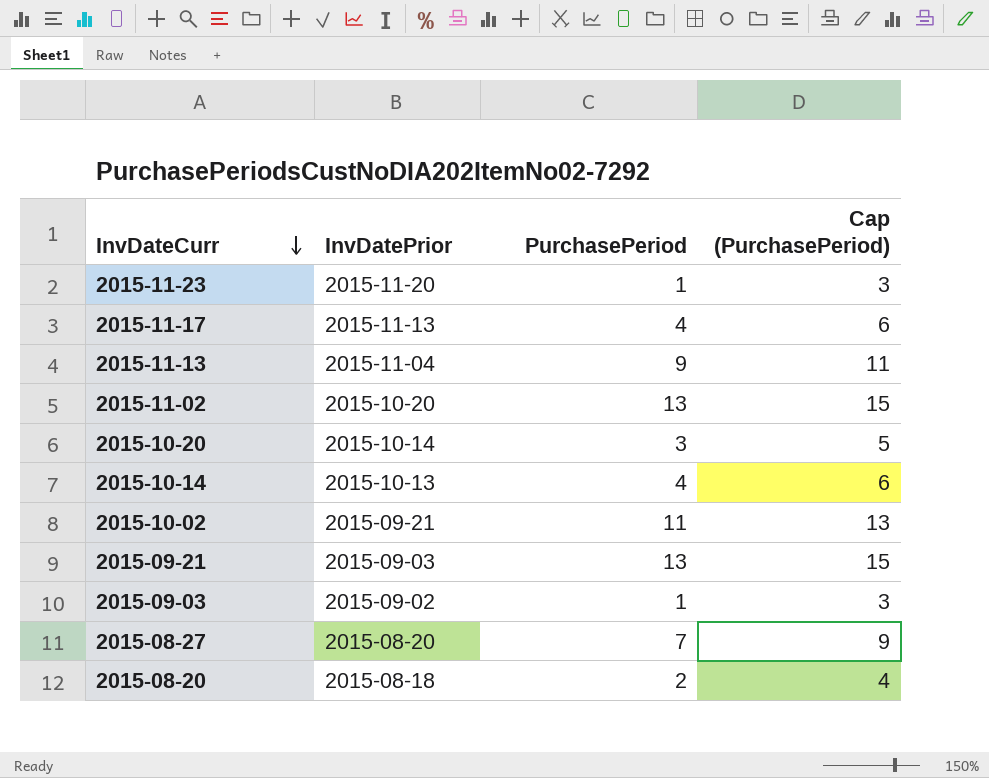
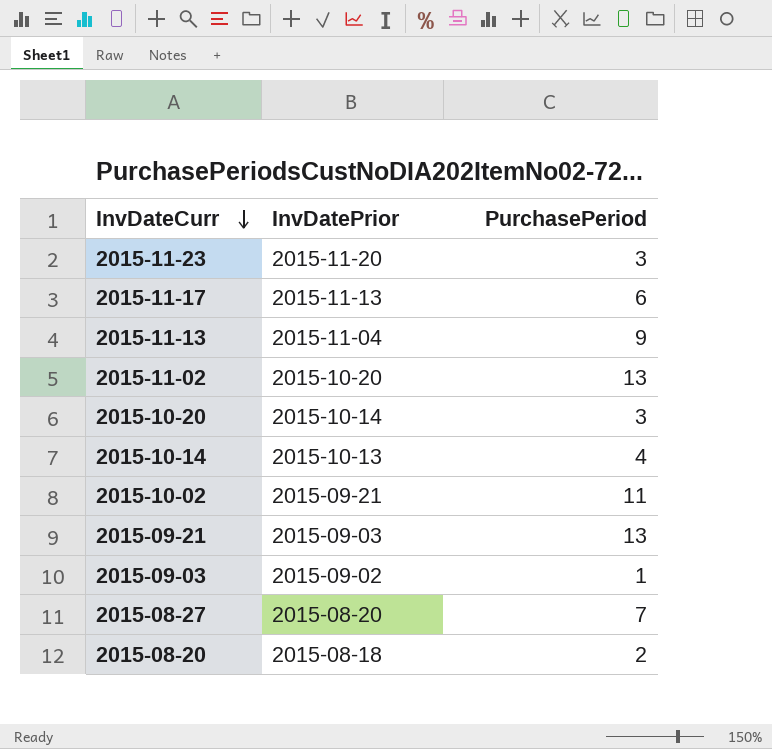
column Cap (PurchasePeriod) | formula: [PurchasePeriod] + 2 -> none
2015-11-23 | PurchasePeriod: 1 -> 3
2015-11-17 | PurchasePeriod: 4 -> 6

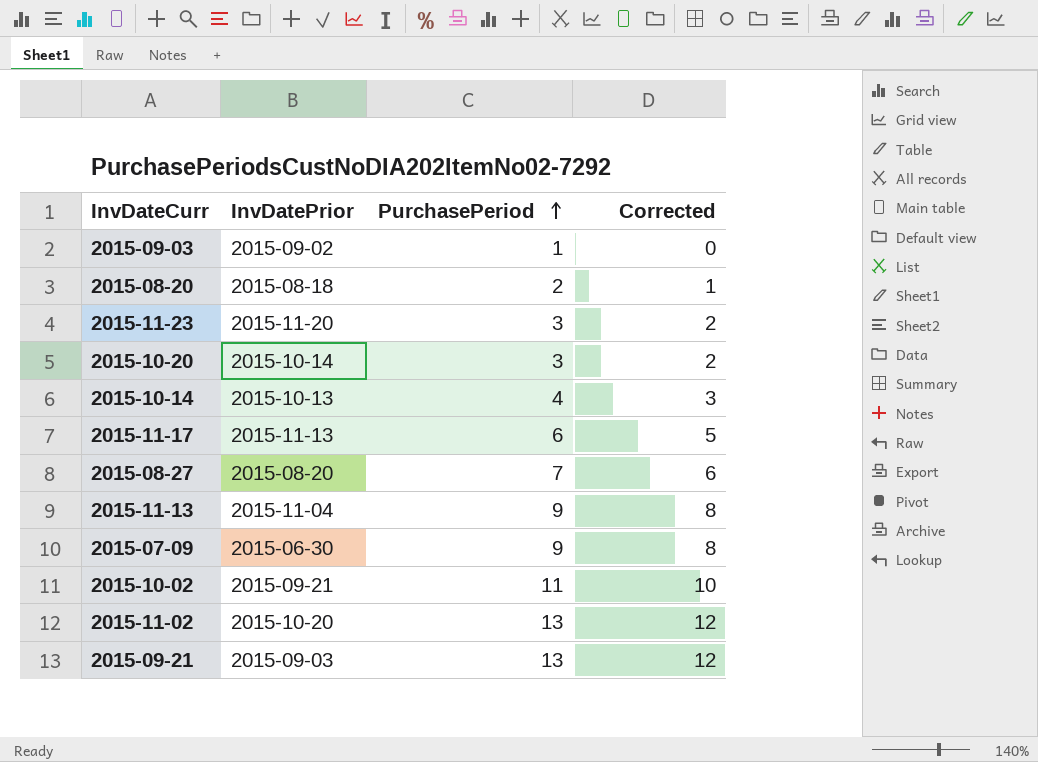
row order: InvDateCurr descending -> PurchasePeriod ascending
column Corrected | formula: none -> [PurchasePeriod] - 1
row 2015-07-09: none -> 2015-06-30 | 9 | 8

